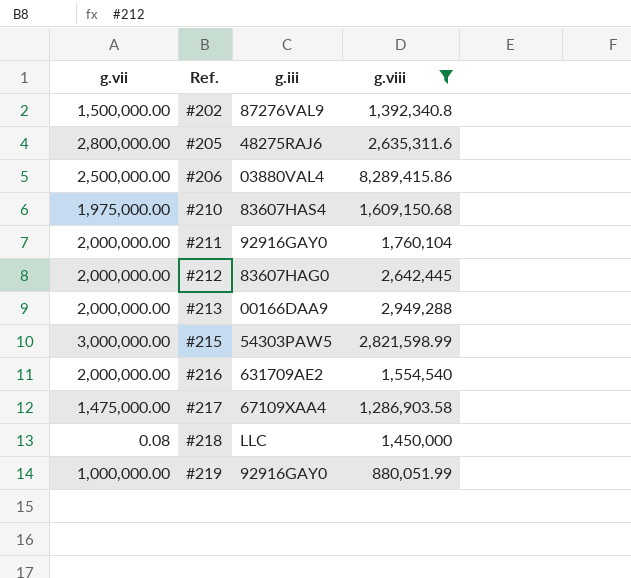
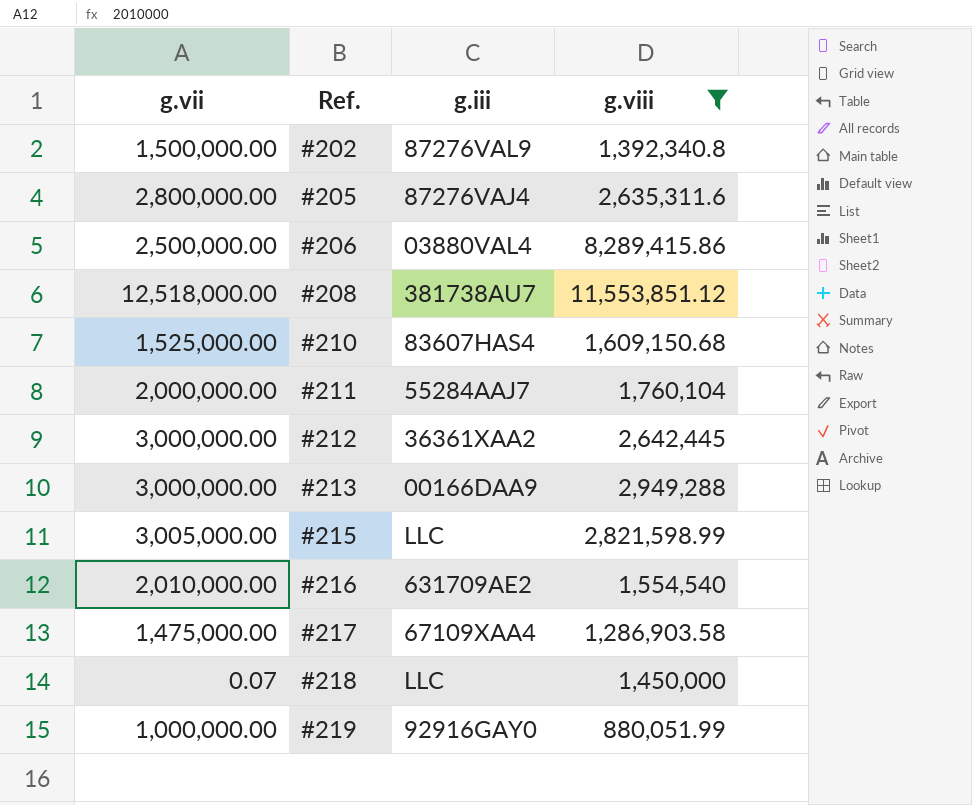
#205 | g.iii: 48275RAJ6 -> 87276VAJ4
row #208: none -> 12,518,000.00 | 381738AU7 | 11,553,851.12
#210 | g.vii: 1,975,000.00 -> 1,525,000.00
#211 | g.iii: 92916GAY0 -> 55284AAJ7
#212 | g.vii: 2,000,000.00 -> 3,000,000.00
#212 | g.iii: 83607HAG0 -> 36361XAA2
#213 | g.vii: 2,000,000.00 -> 3,000,000.00
#215 | g.vii: 3,000,000.00 -> 3,005,000.00
#215 | g.iii: 54303PAW5 -> LLC
#216 | g.vii: 2,000,000.00 -> 2,010,000.00
#218 | g.vii: 0.08 -> 0.07

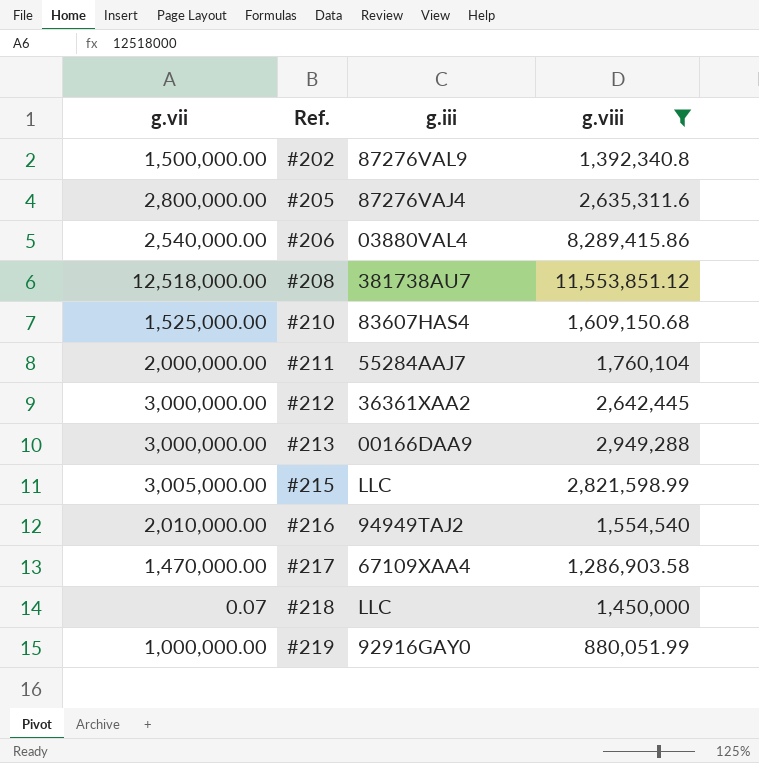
#206 | g.vii: 2,500,000.00 -> 2,540,000.00
#216 | g.iii: 631709AE2 -> 94949TAJ2
#217 | g.vii: 1,475,000.00 -> 1,470,000.00

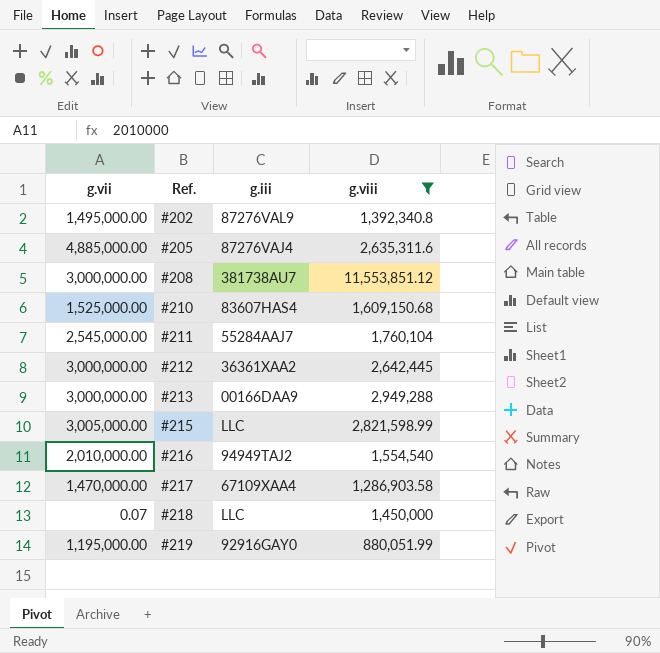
row #206: 2,540,000.00 | 03880VAL4 | 8,289,415.86 -> none
#202 | g.vii: 1,500,000.00 -> 1,495,000.00
#205 | g.vii: 2,800,000.00 -> 4,885,000.00
#208 | g.vii: 12,518,000.00 -> 3,000,000.00
#211 | g.vii: 2,000,000.00 -> 2,545,000.00
#219 | g.vii: 1,000,000.00 -> 1,195,000.00

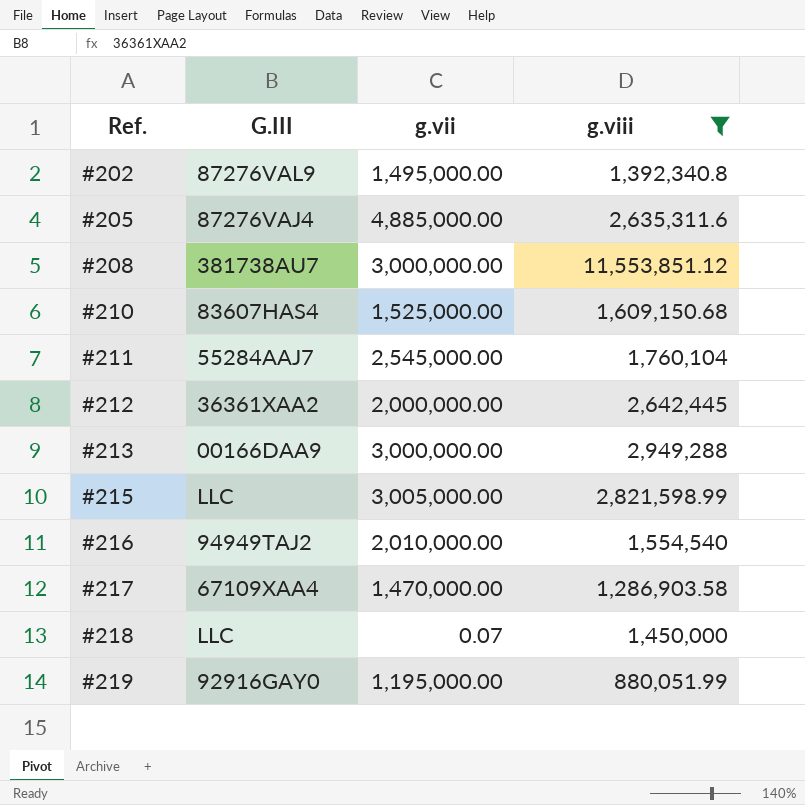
column name: g.iii -> G.III
column g.vii | position: 1 -> 3
#212 | g.vii: 3,000,000.00 -> 2,000,000.00

